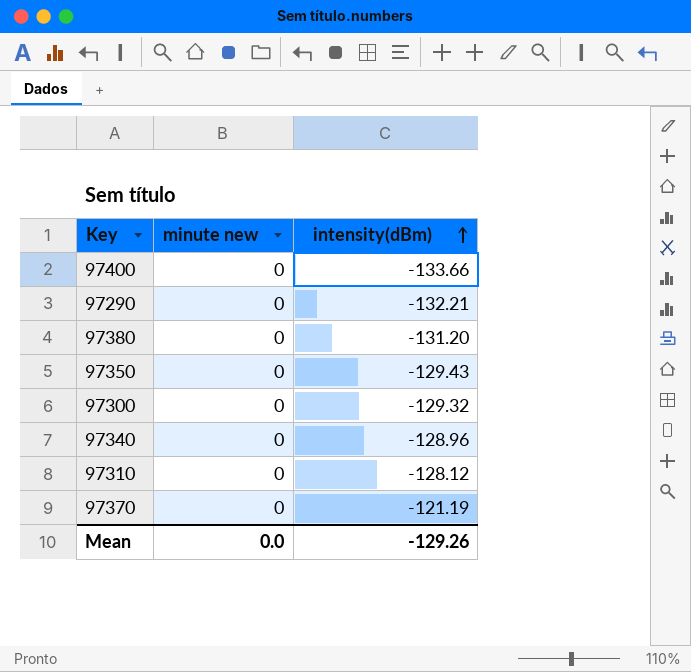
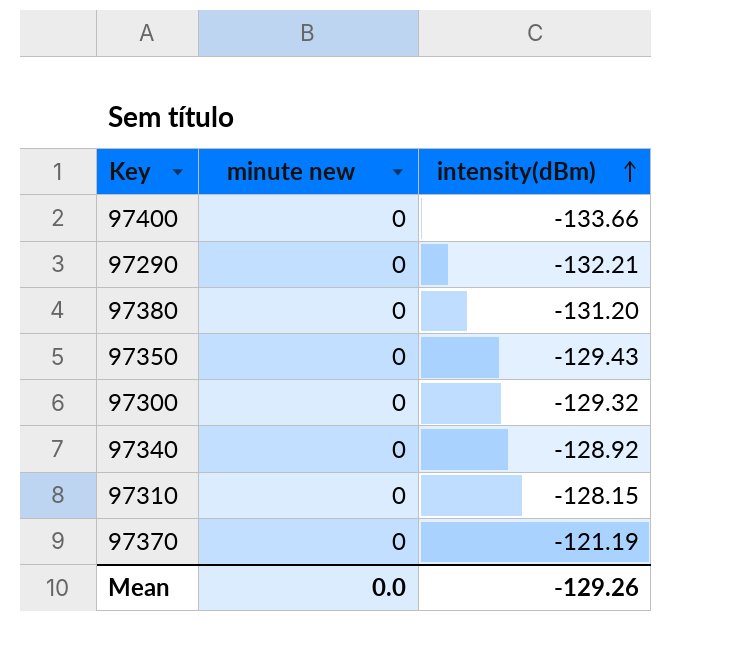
97340 | intensity(dBm): -128.96 -> -128.92
97310 | intensity(dBm): -128.12 -> -128.15

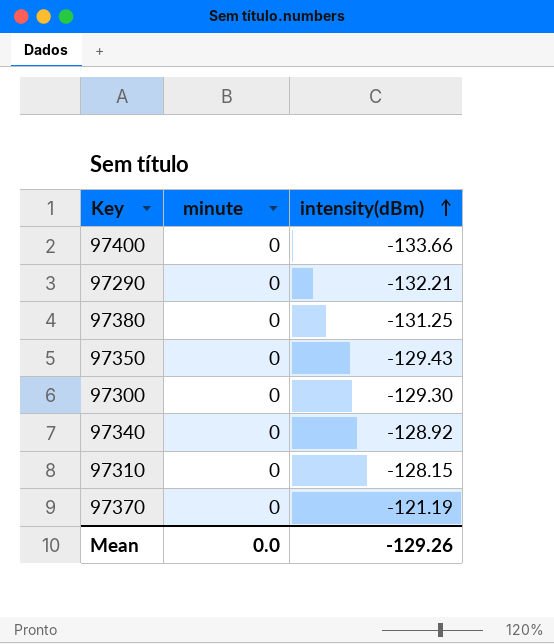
column name: minute new -> minute
97380 | intensity(dBm): -131.20 -> -131.25
97300 | intensity(dBm): -129.32 -> -129.30

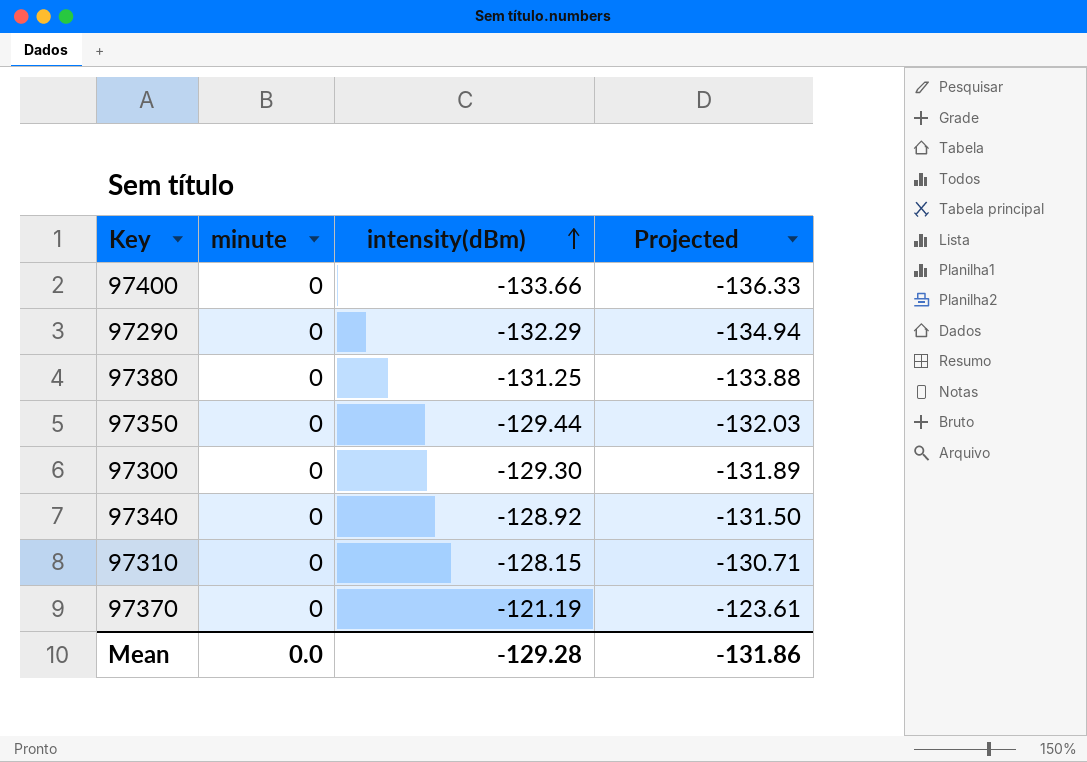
column Projected | formula: none -> [intensity(dBm)] * 1.02
97290 | intensity(dBm): -132.21 -> -132.29
97350 | intensity(dBm): -129.43 -> -129.44
Mean | intensity(dBm): -129.26 -> -129.28

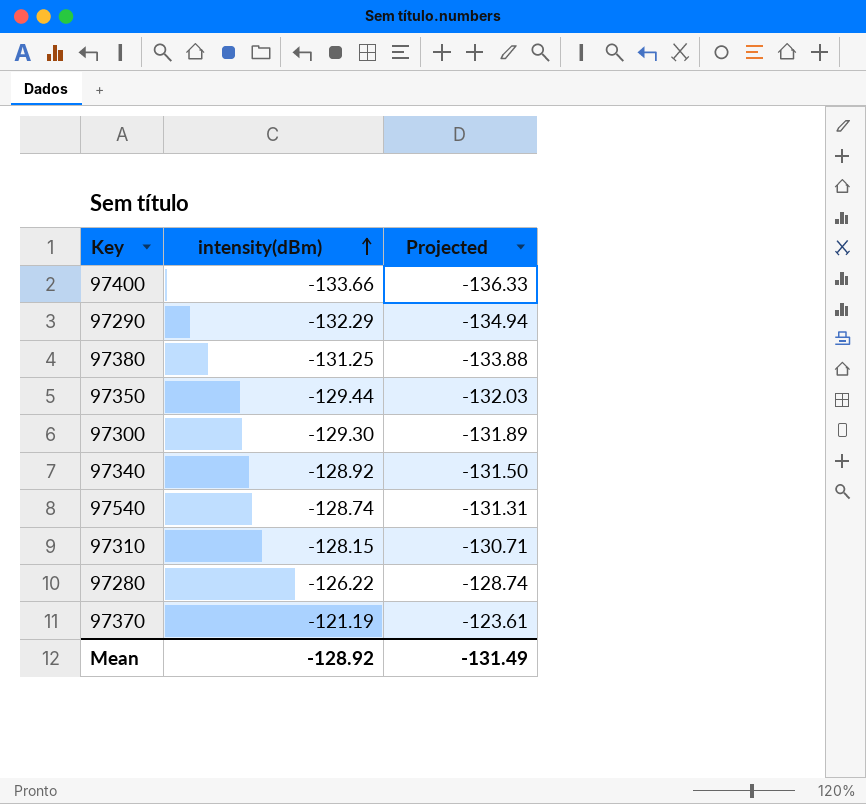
column minute | position: 2 -> none
row 97540: none -> -128.74 | -131.31
row 97280: none -> -126.22 | -128.74
Mean | intensity(dBm): -129.28 -> -128.92
Mean | Projected: -131.86 -> -131.49

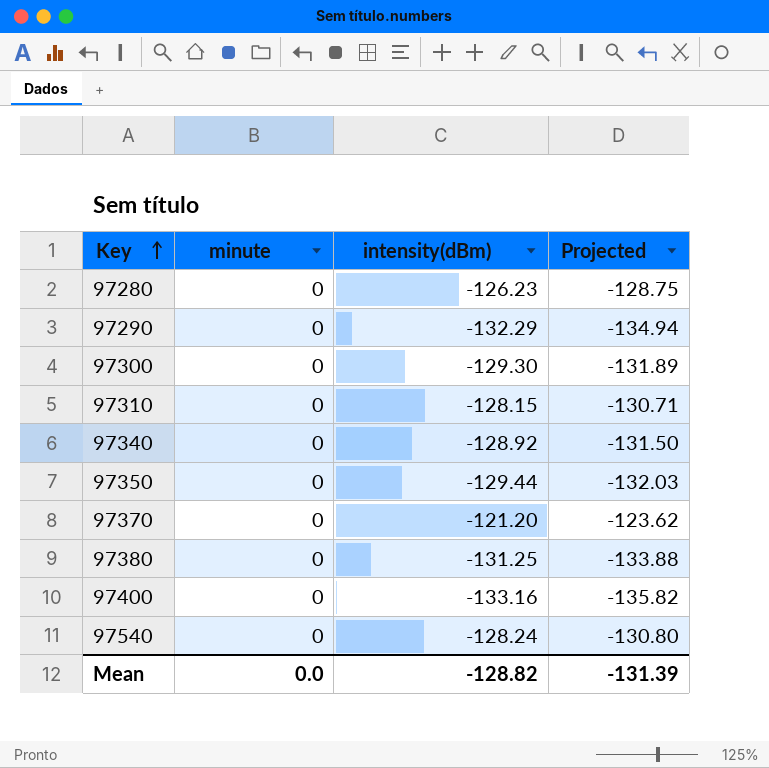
row order: intensity(dBm) ascending -> Key ascending
column minute | position: none -> 2
97280 | intensity(dBm): -126.22 -> -126.23
97280 | Projected: -128.74 -> -128.75
97370 | intensity(dBm): -121.19 -> -121.20
97370 | Projected: -123.61 -> -123.62
97400 | intensity(dBm): -133.66 -> -133.16
97400 | Projected: -136.33 -> -135.82
97540 | intensity(dBm): -128.74 -> -128.24
97540 | Projected: -131.31 -> -130.80
Mean | intensity(dBm): -128.92 -> -128.82
Mean | Projected: -131.49 -> -131.39

